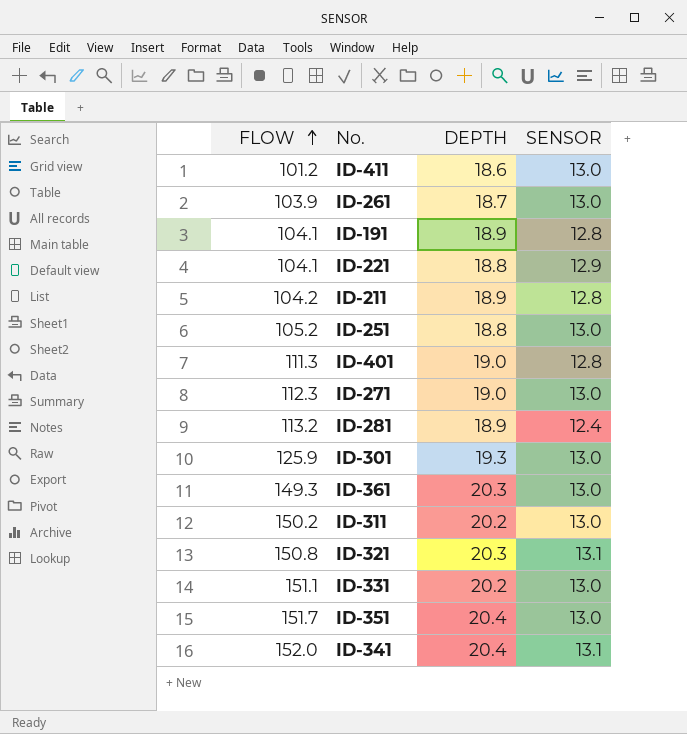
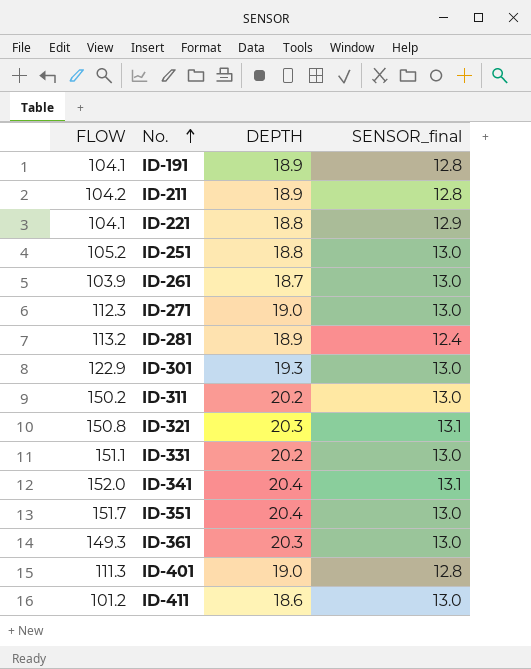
row order: FLOW ascending -> No. ascending
column name: SENSOR -> SENSOR_final
ID-301 | FLOW: 125.9 -> 122.9

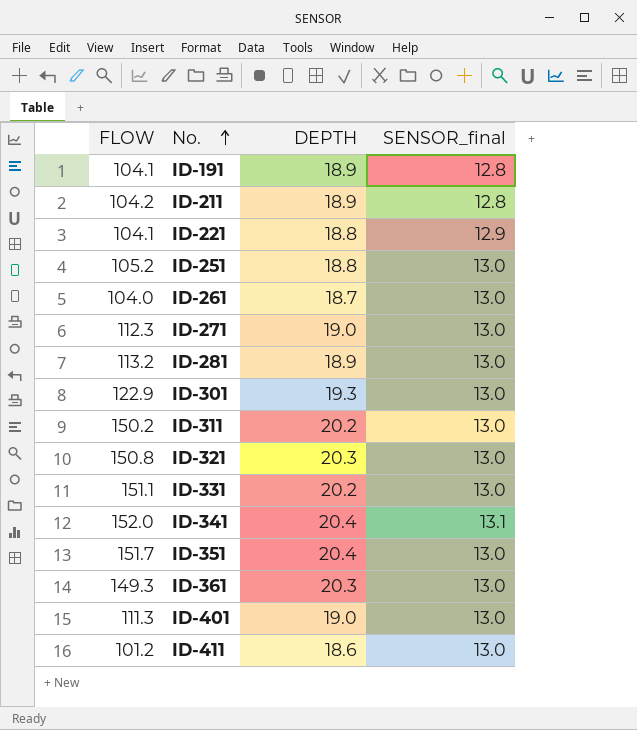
ID-261 | FLOW: 103.9 -> 104.0
ID-281 | SENSOR_final: 12.4 -> 13.0
ID-321 | SENSOR_final: 13.1 -> 13.0
ID-401 | SENSOR_final: 12.8 -> 13.0

